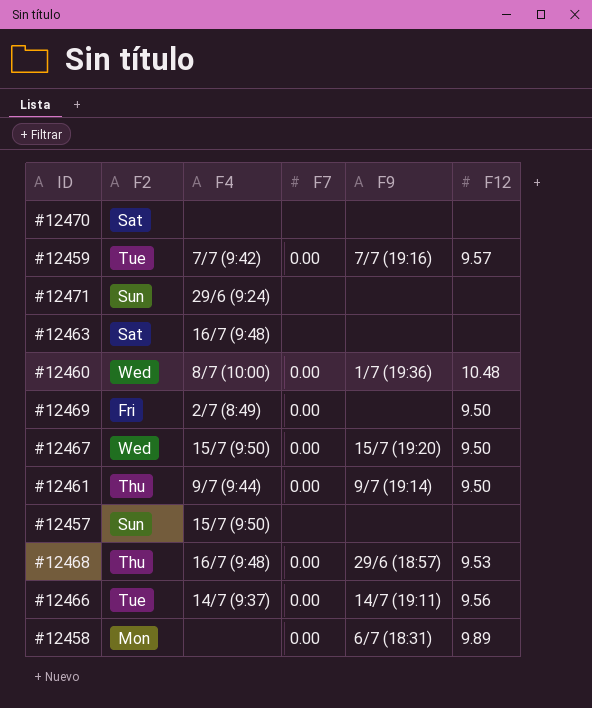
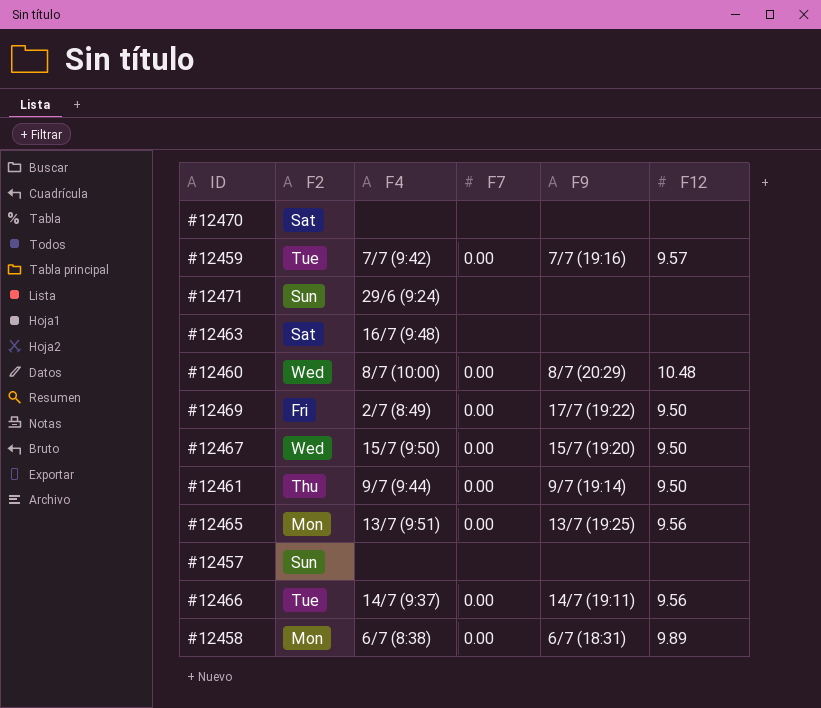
row #12468: Thu | 16/7 (9:48) | 0.00 | 29/6 (18:57) | 9.53 -> none
#12460 | F9: 1/7 (19:36) -> 8/7 (20:29)
#12469 | F9: none -> 17/7 (19:22)
row #12465: none -> Mon | 13/7 (9:51) | 0.00 | 13/7 (19:25) | 9.56
#12457 | F4: 15/7 (9:50) -> none
#12458 | F4: none -> 6/7 (8:38)

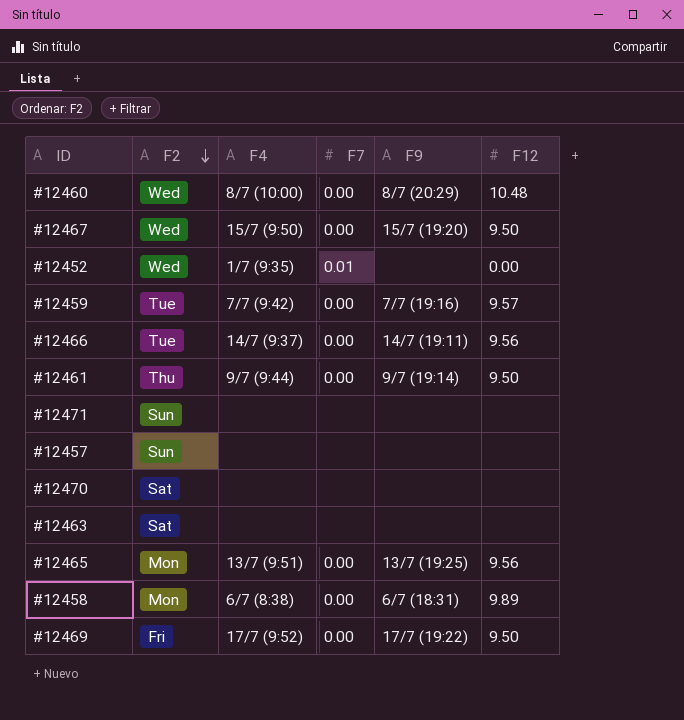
row order: none -> F2 descending
row #12452: none -> Wed | 1/7 (9:35) | 0.01 | none | 0.00
#12471 | F4: 29/6 (9:24) -> none
#12463 | F4: 16/7 (9:48) -> none
#12469 | F4: 2/7 (8:49) -> 17/7 (9:52)

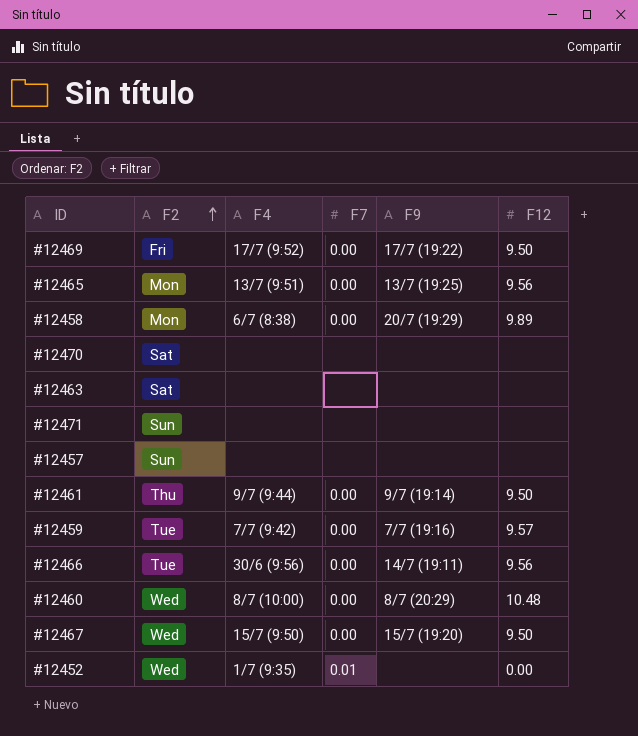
row order: F2 descending -> F2 ascending
#12458 | F9: 6/7 (18:31) -> 20/7 (19:29)
#12466 | F4: 14/7 (9:37) -> 30/6 (9:56)

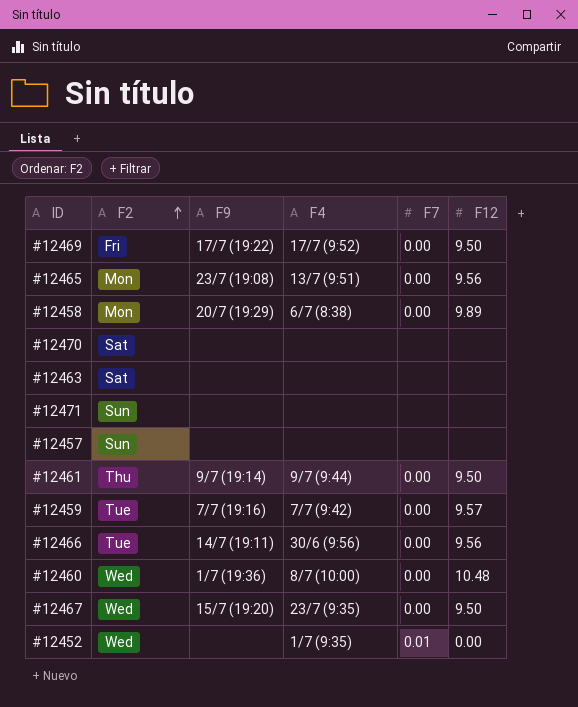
column F9 | position: 5 -> 3
#12465 | F9: 13/7 (19:25) -> 23/7 (19:08)
#12460 | F9: 8/7 (20:29) -> 1/7 (19:36)
#12467 | F4: 15/7 (9:50) -> 23/7 (9:35)

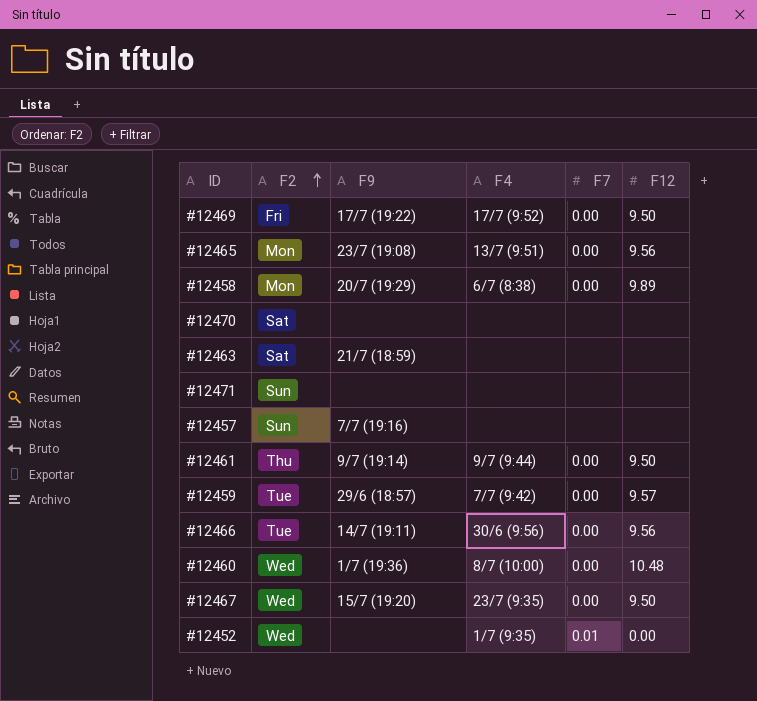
#12463 | F9: none -> 21/7 (18:59)
#12457 | F9: none -> 7/7 (19:16)
#12459 | F9: 7/7 (19:16) -> 29/6 (18:57)

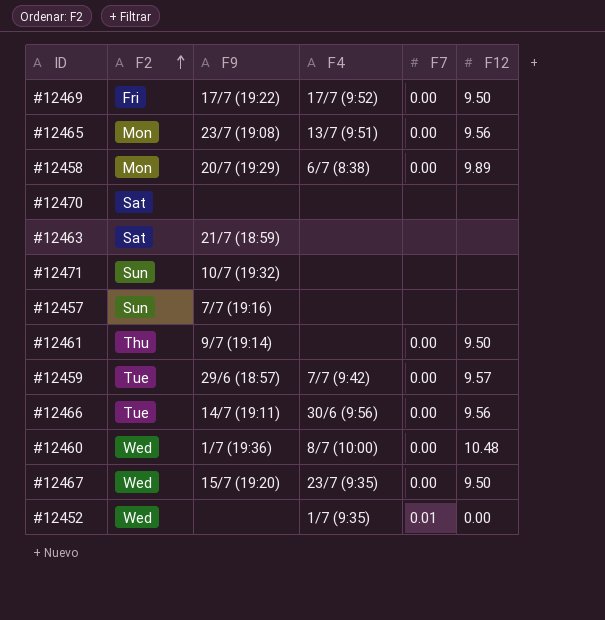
#12471 | F9: none -> 10/7 (19:32)
#12461 | F4: 9/7 (9:44) -> none

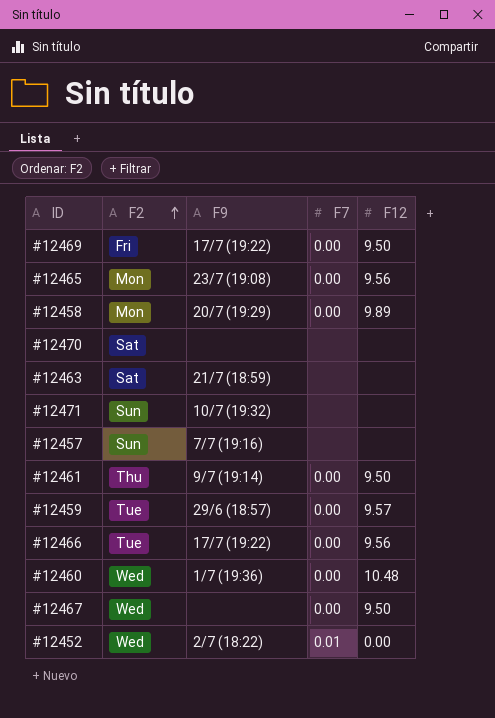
column F4 | position: 4 -> none
#12466 | F9: 14/7 (19:11) -> 17/7 (19:22)
#12467 | F9: 15/7 (19:20) -> none
#12452 | F9: none -> 2/7 (18:22)

